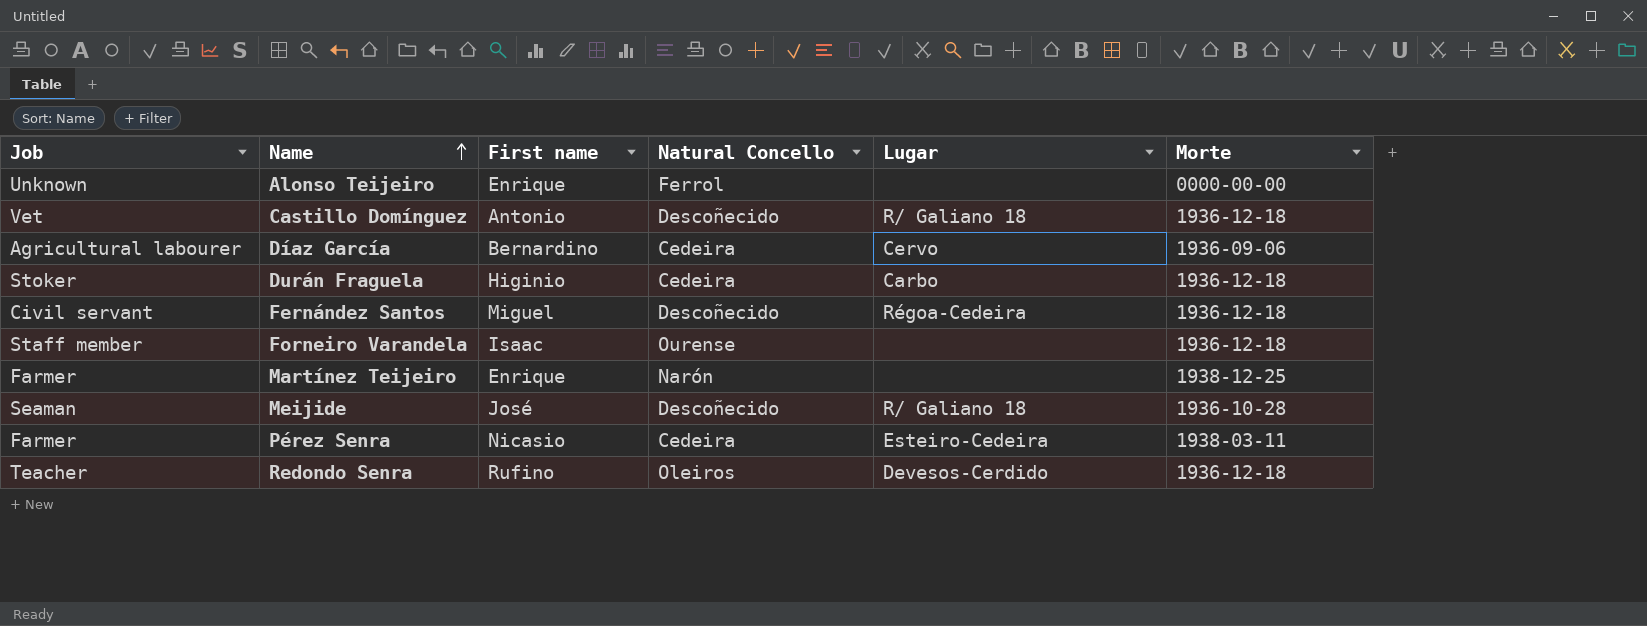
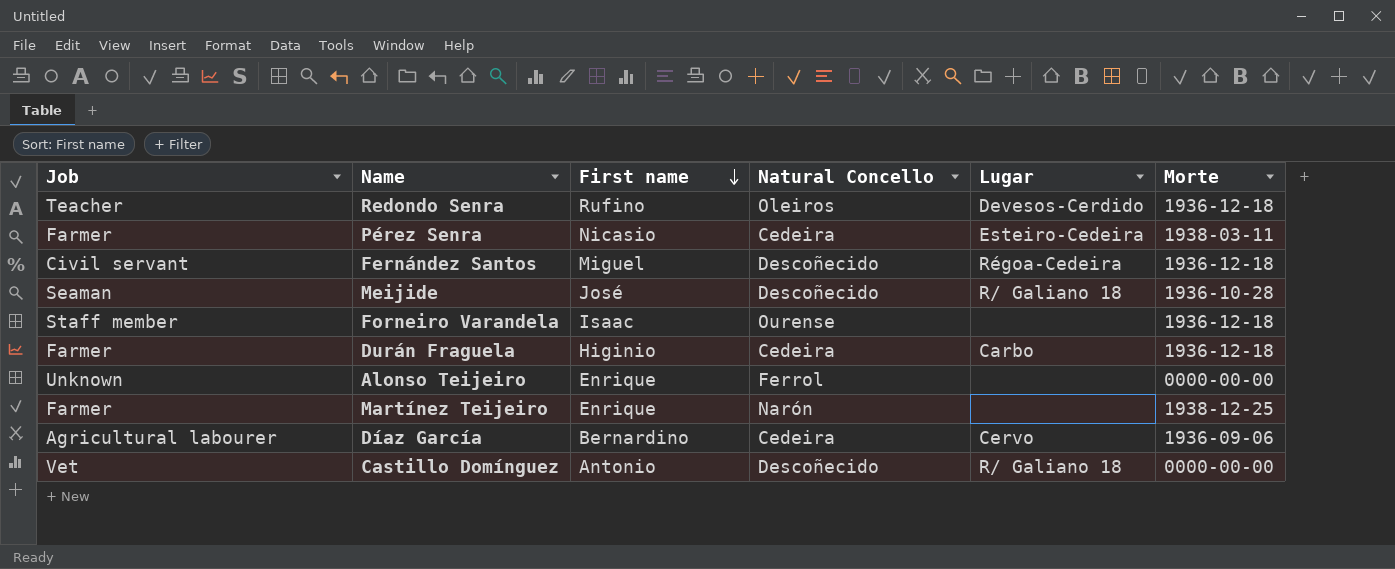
row order: Name ascending -> First name descending
Durán Fraguela | Job: Stoker -> Farmer
Castillo Domínguez | Morte: 1936-12-18 -> 0000-00-00

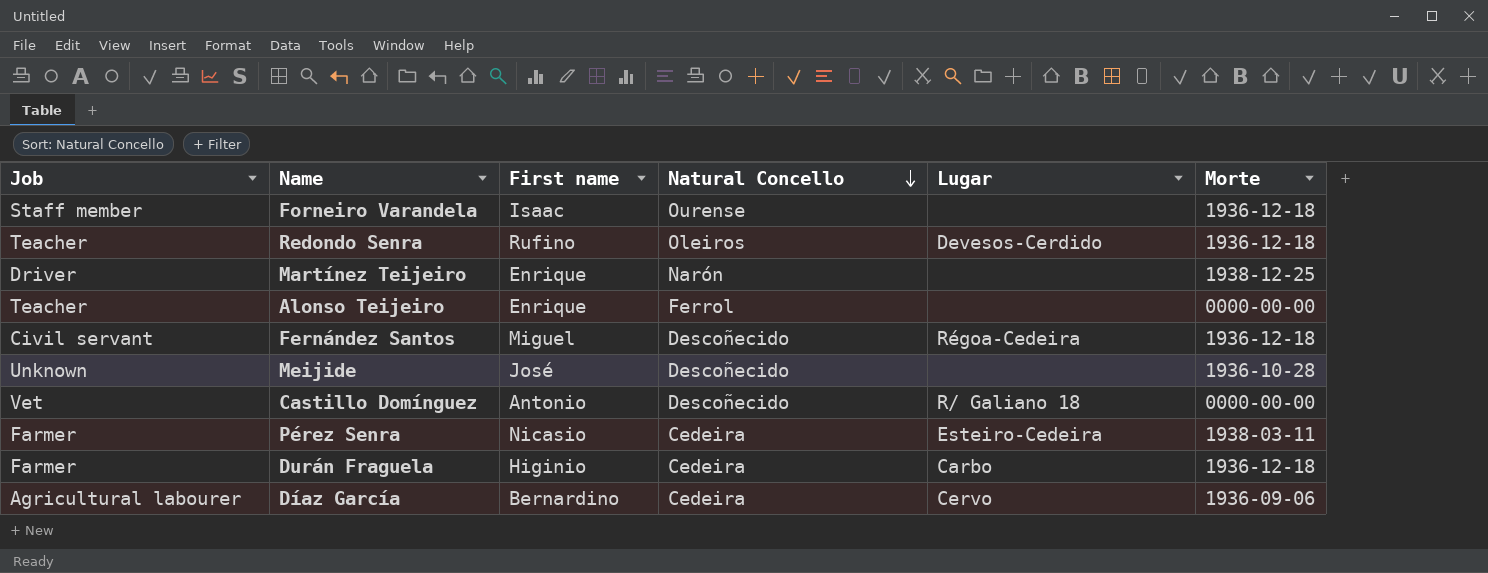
row order: First name descending -> Natural Concello descending
Martínez Teijeiro | Job: Farmer -> Driver
Alonso Teijeiro | Job: Unknown -> Teacher
Meijide | Job: Seaman -> Unknown
Meijide | Lugar: R/ Galiano 18 -> none

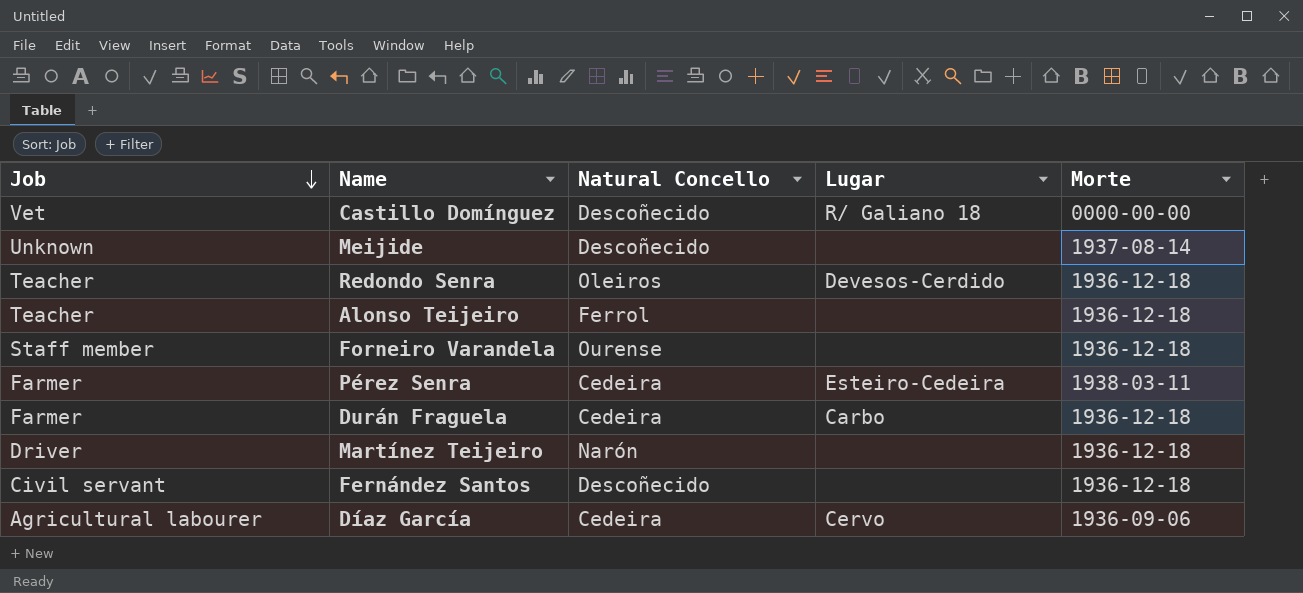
row order: Natural Concello descending -> Job descending
column First name | position: 3 -> none
Meijide | Morte: 1936-10-28 -> 1937-08-14
Alonso Teijeiro | Morte: 0000-00-00 -> 1936-12-18
Martínez Teijeiro | Morte: 1938-12-25 -> 1936-12-18
Fernández Santos | Lugar: Régoa-Cedeira -> none

